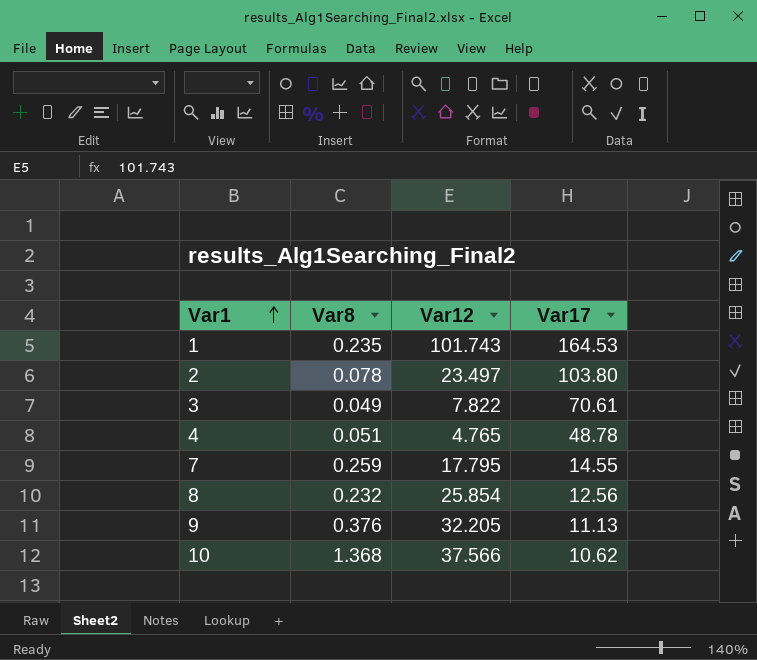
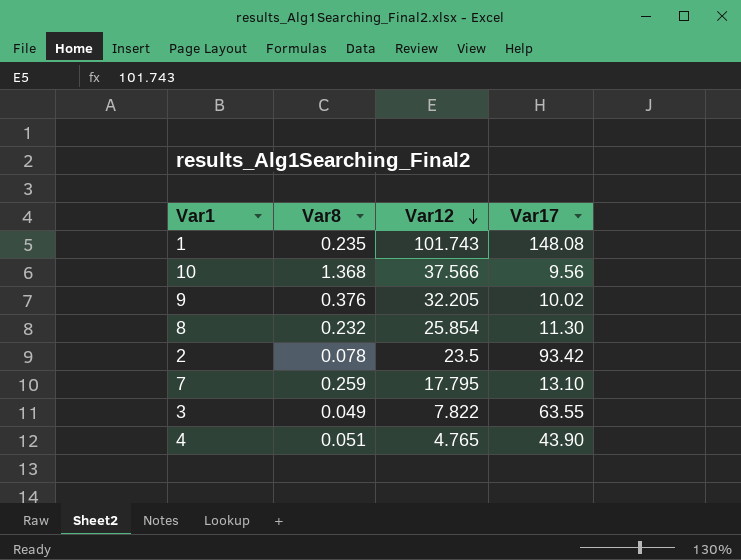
row order: Var1 ascending -> Var12 descending
1 | Var17: 164.53 -> 148.08
10 | Var17: 10.62 -> 9.56
9 | Var17: 11.13 -> 10.02
8 | Var17: 12.56 -> 11.30
2 | Var12: 23.497 -> 23.5
2 | Var17: 103.80 -> 93.42
7 | Var17: 14.55 -> 13.10
3 | Var17: 70.61 -> 63.55
4 | Var17: 48.78 -> 43.90

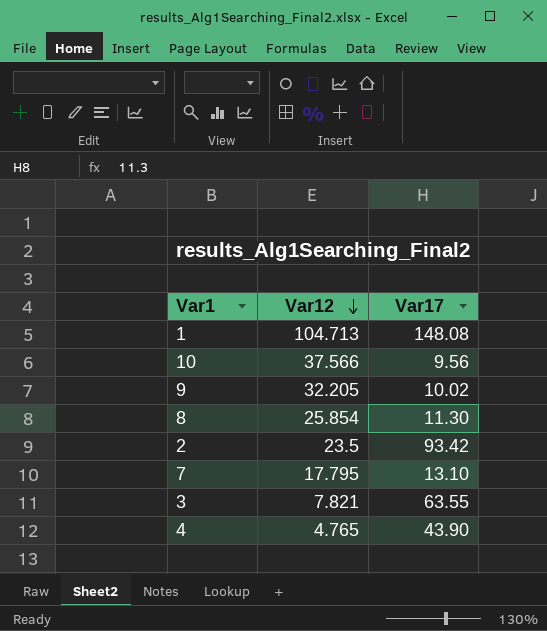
column Var8 | position: 2 -> none
1 | Var12: 101.743 -> 104.713
3 | Var12: 7.822 -> 7.821

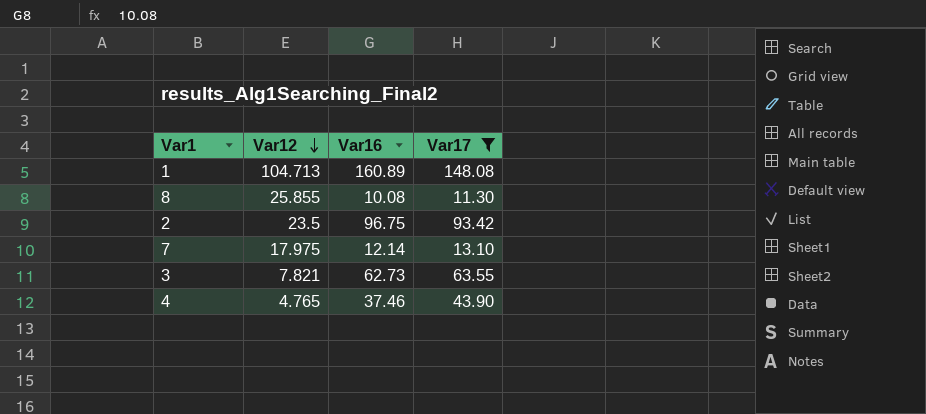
filter: none -> Var17 >= 11.30
column Var16 | position: none -> 3
8 | Var12: 25.854 -> 25.855
7 | Var12: 17.795 -> 17.975

